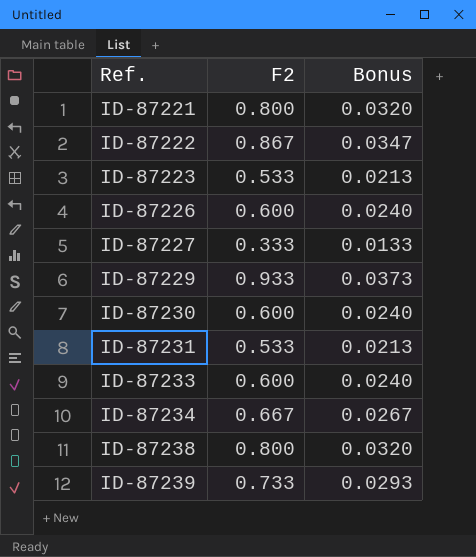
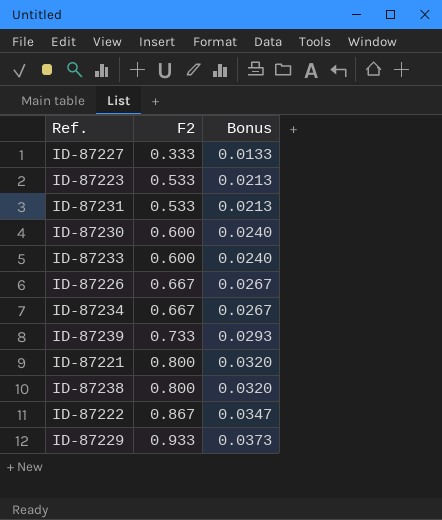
row order: Ref. ascending -> F2 ascending
ID-87226 | F2: 0.600 -> 0.667
ID-87226 | Bonus: 0.0240 -> 0.0267

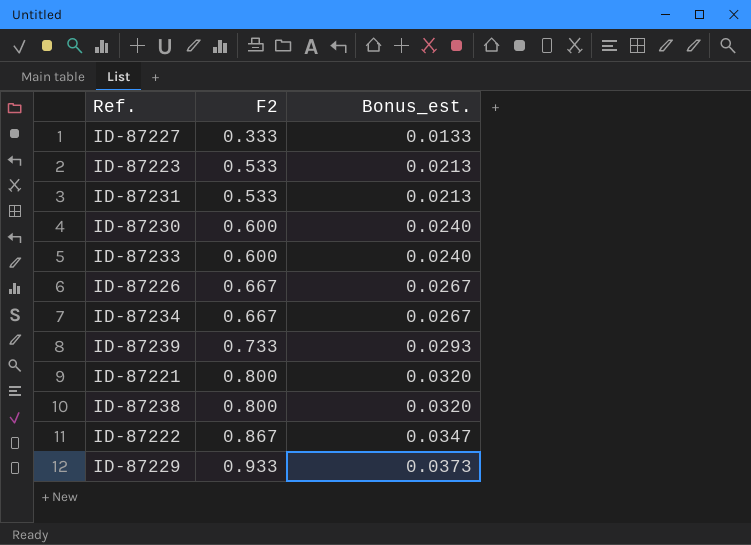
column name: Bonus -> Bonus_est.

